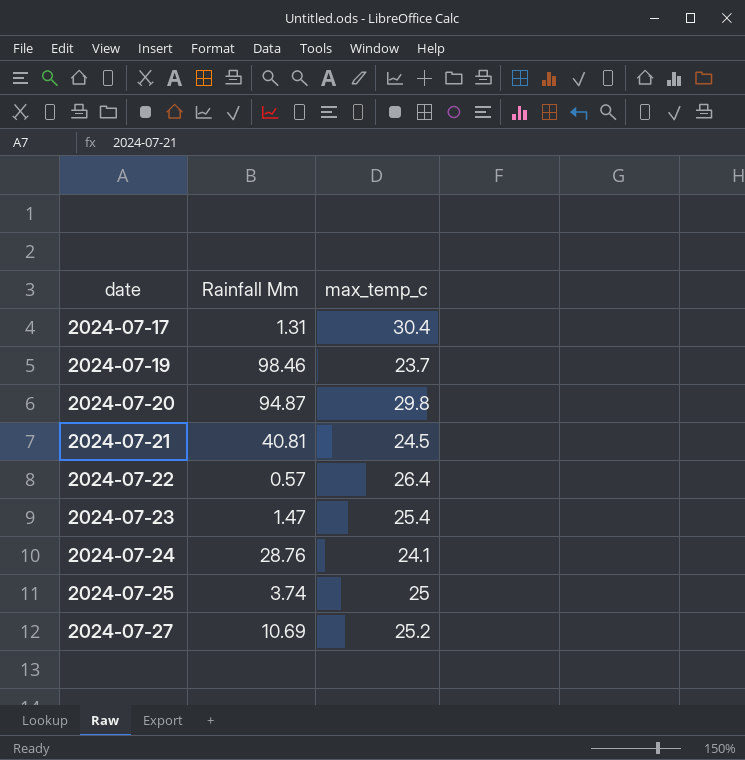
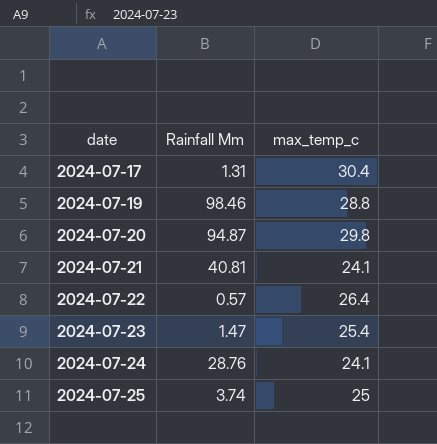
row 2024-07-27: 10.69 | 25.2 -> none
2024-07-19 | max_temp_c: 23.7 -> 28.8
2024-07-21 | max_temp_c: 24.5 -> 24.1

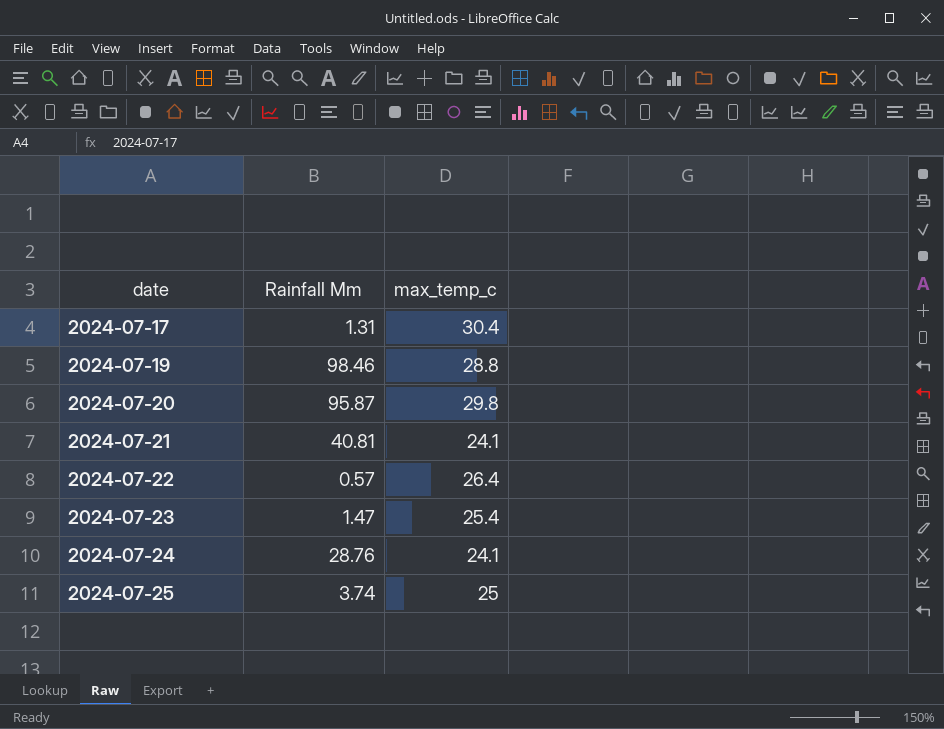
2024-07-20 | Rainfall Mm: 94.87 -> 95.87

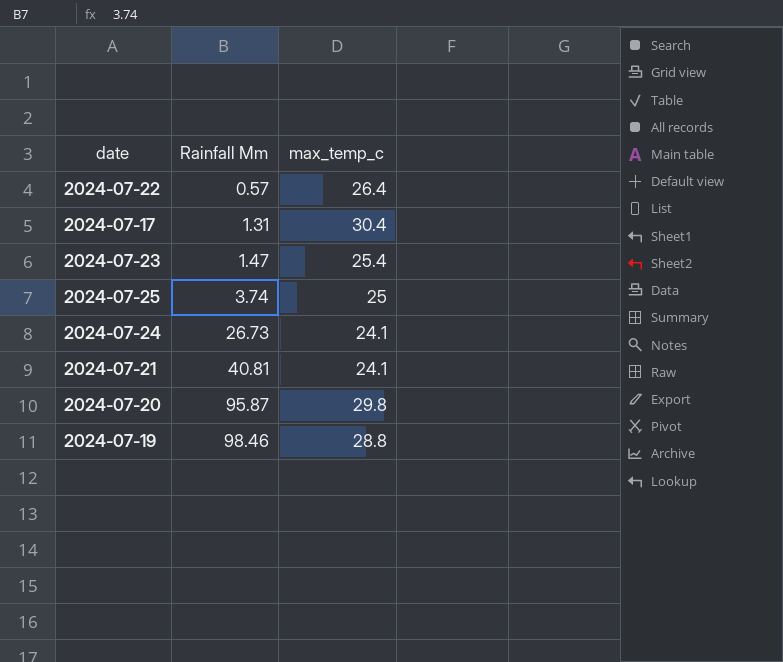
row order: date ascending -> Rainfall Mm ascending
2024-07-24 | Rainfall Mm: 28.76 -> 26.73

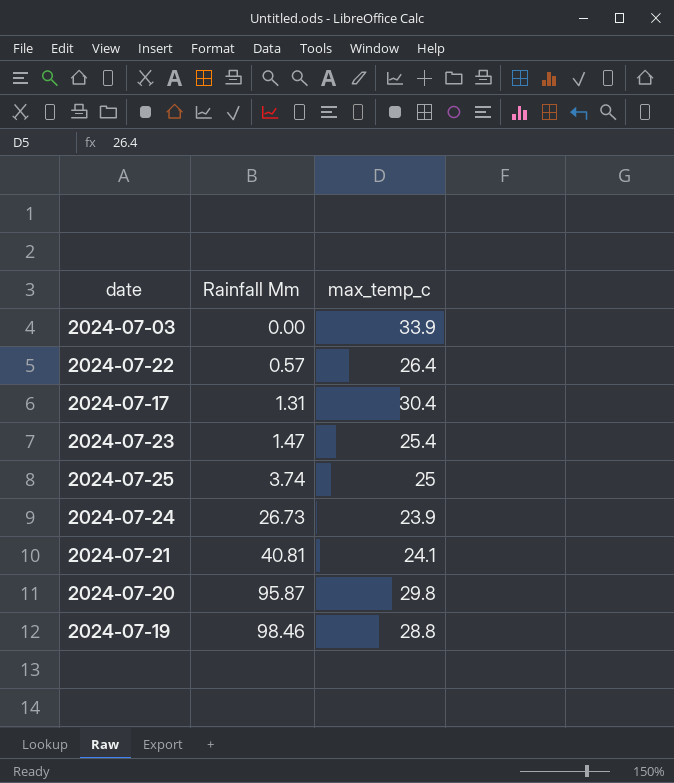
row 2024-07-03: none -> 0.00 | 33.9
2024-07-24 | max_temp_c: 24.1 -> 23.9

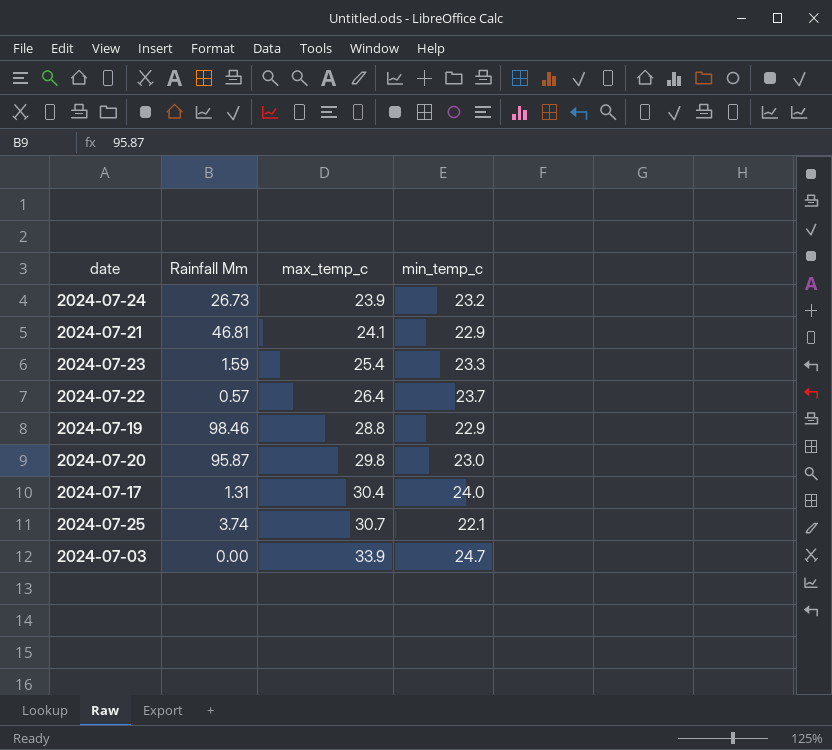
row order: Rainfall Mm ascending -> max_temp_c ascending
column min_temp_c | position: none -> 4
2024-07-21 | Rainfall Mm: 40.81 -> 46.81
2024-07-23 | Rainfall Mm: 1.47 -> 1.59
2024-07-25 | max_temp_c: 25 -> 30.7

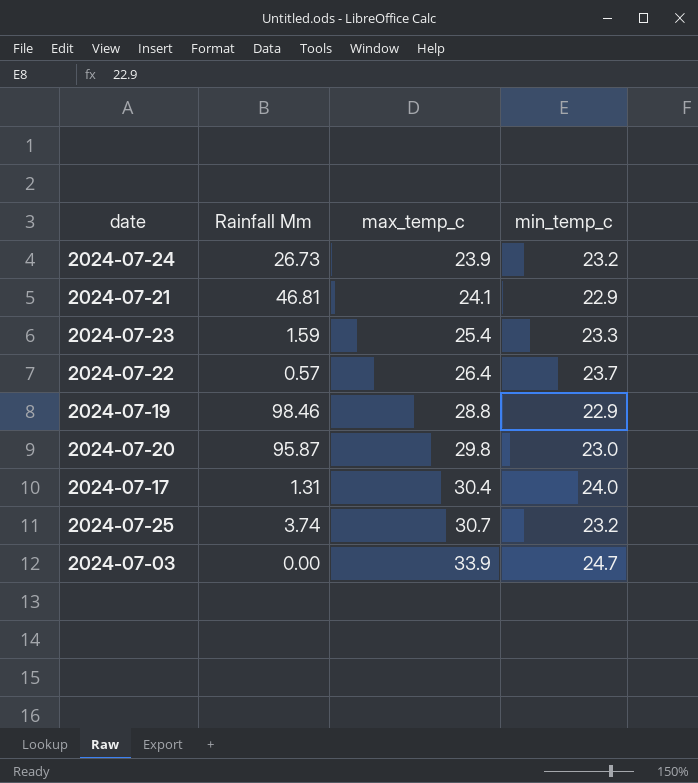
2024-07-25 | min_temp_c: 22.1 -> 23.2

